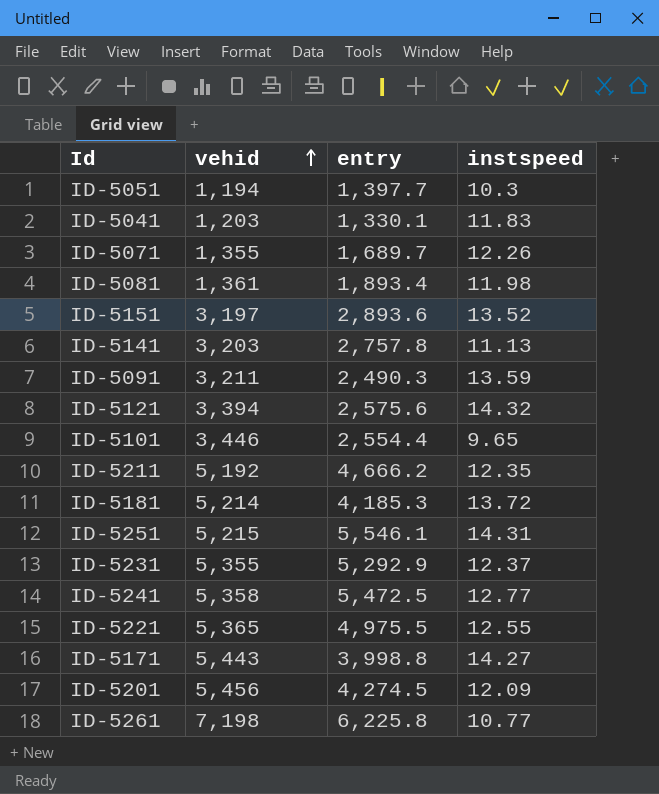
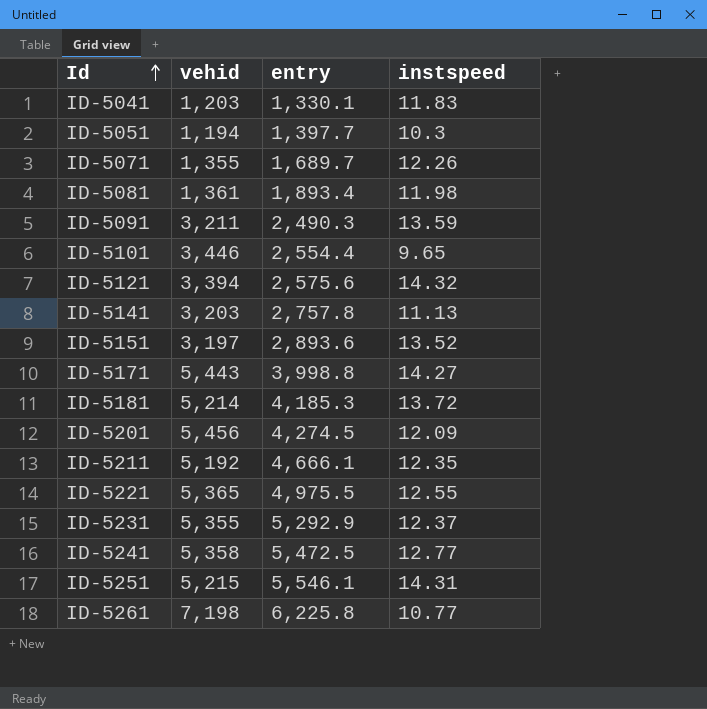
row order: vehid ascending -> Id ascending
ID-5211 | entry: 4,666.2 -> 4,666.1

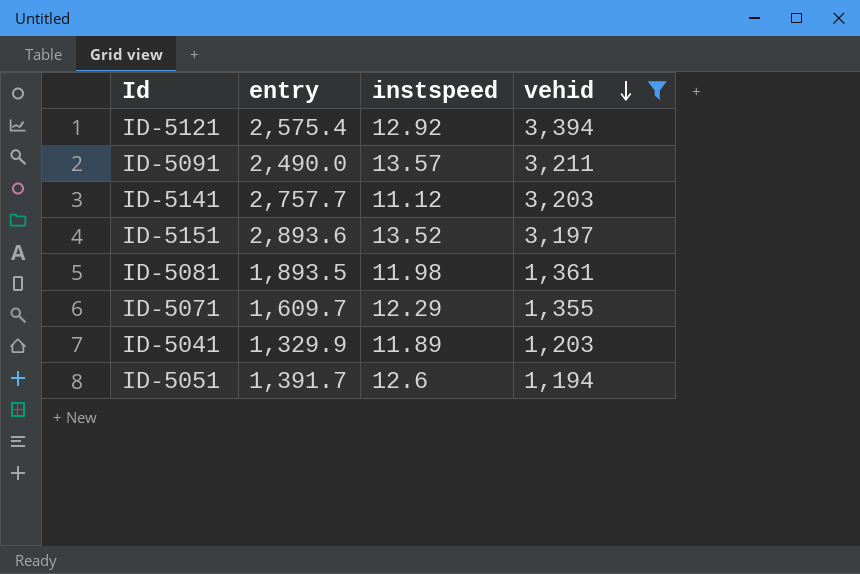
filter: none -> vehid <= 3,394
row order: Id ascending -> vehid descending
column vehid | position: 2 -> 4
ID-5121 | entry: 2,575.6 -> 2,575.4
ID-5121 | instspeed: 14.32 -> 12.92
ID-5091 | entry: 2,490.3 -> 2,490.0
ID-5091 | instspeed: 13.59 -> 13.57
ID-5141 | entry: 2,757.8 -> 2,757.7
ID-5141 | instspeed: 11.13 -> 11.12
ID-5081 | entry: 1,893.4 -> 1,893.5
ID-5071 | entry: 1,689.7 -> 1,609.7
ID-5071 | instspeed: 12.26 -> 12.29
ID-5041 | entry: 1,330.1 -> 1,329.9
ID-5041 | instspeed: 11.83 -> 11.89
ID-5051 | entry: 1,397.7 -> 1,391.7
ID-5051 | instspeed: 10.3 -> 12.6

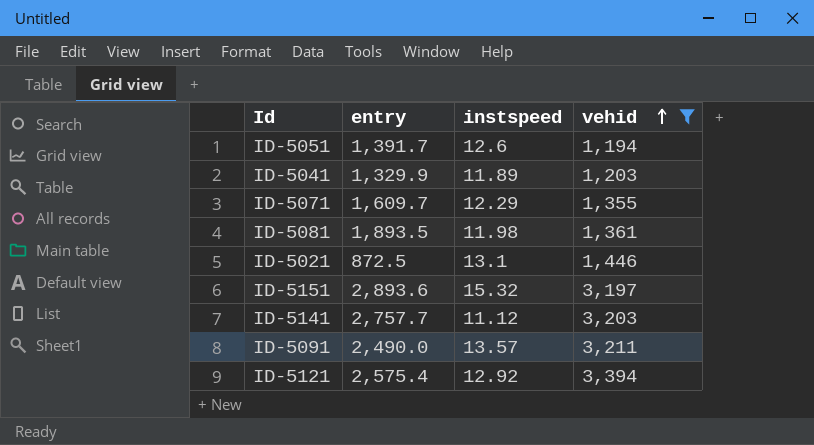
row order: vehid descending -> vehid ascending
row ID-5021: none -> 872.5 | 13.1 | 1,446
ID-5151 | instspeed: 13.52 -> 15.32

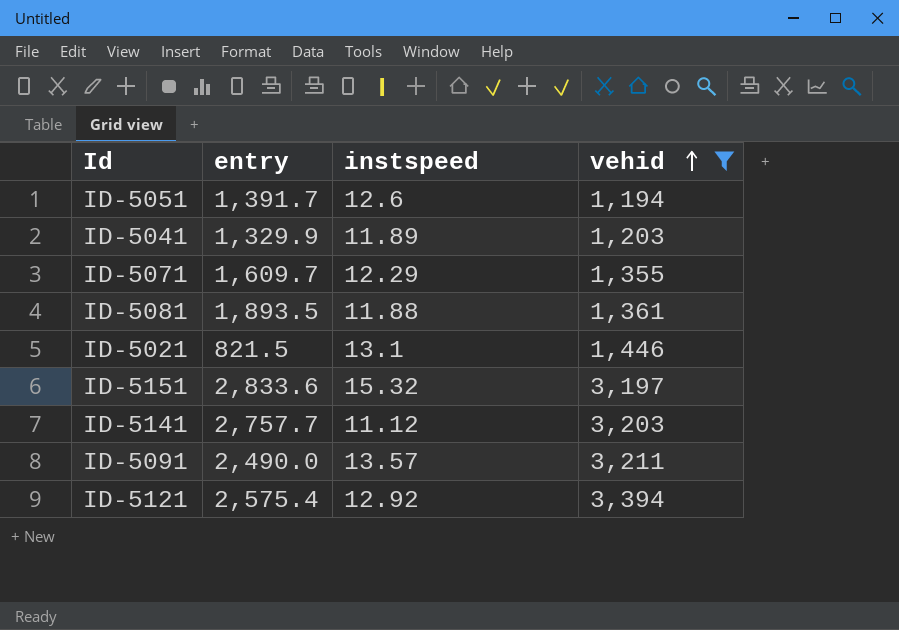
ID-5081 | instspeed: 11.98 -> 11.88
ID-5021 | entry: 872.5 -> 821.5
ID-5151 | entry: 2,893.6 -> 2,833.6

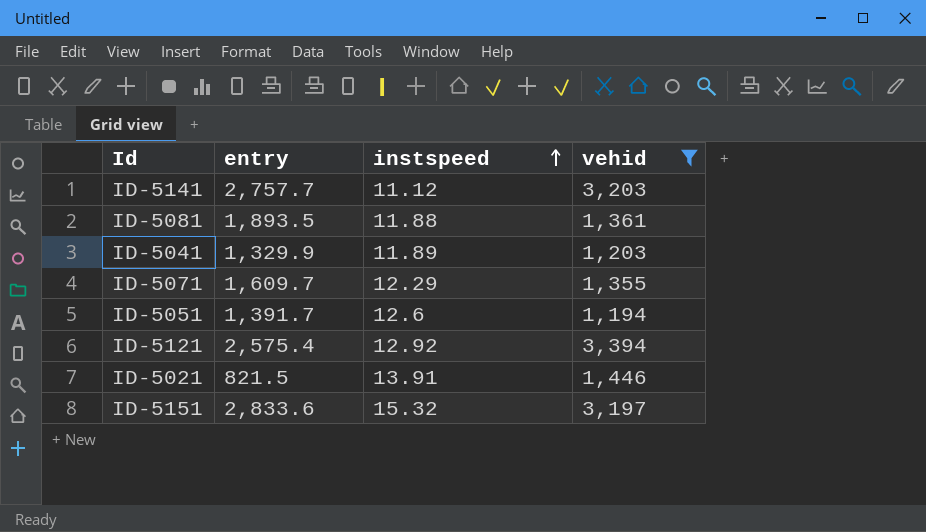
row order: vehid ascending -> instspeed ascending
row ID-5091: 2,490.0 | 13.57 | 3,211 -> none
ID-5021 | instspeed: 13.1 -> 13.91

